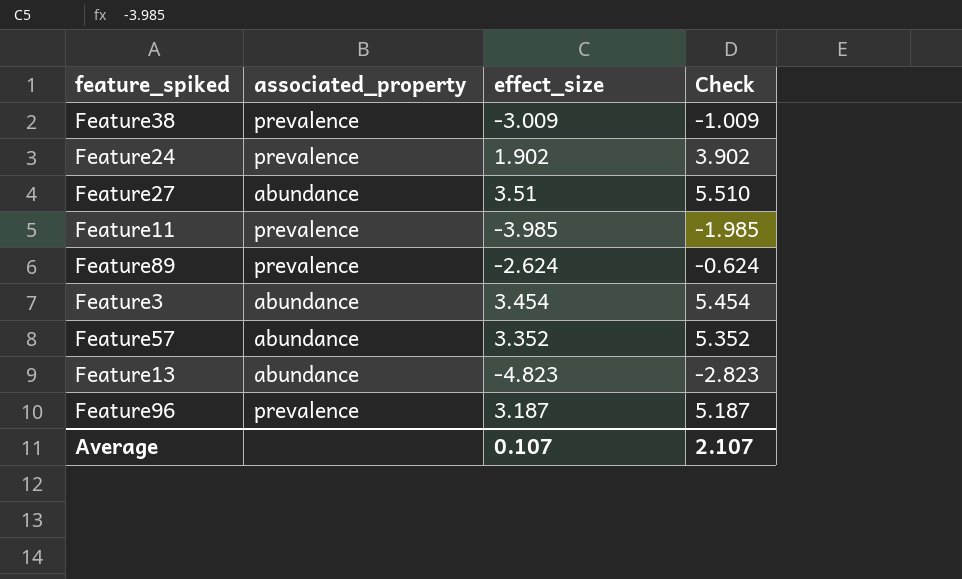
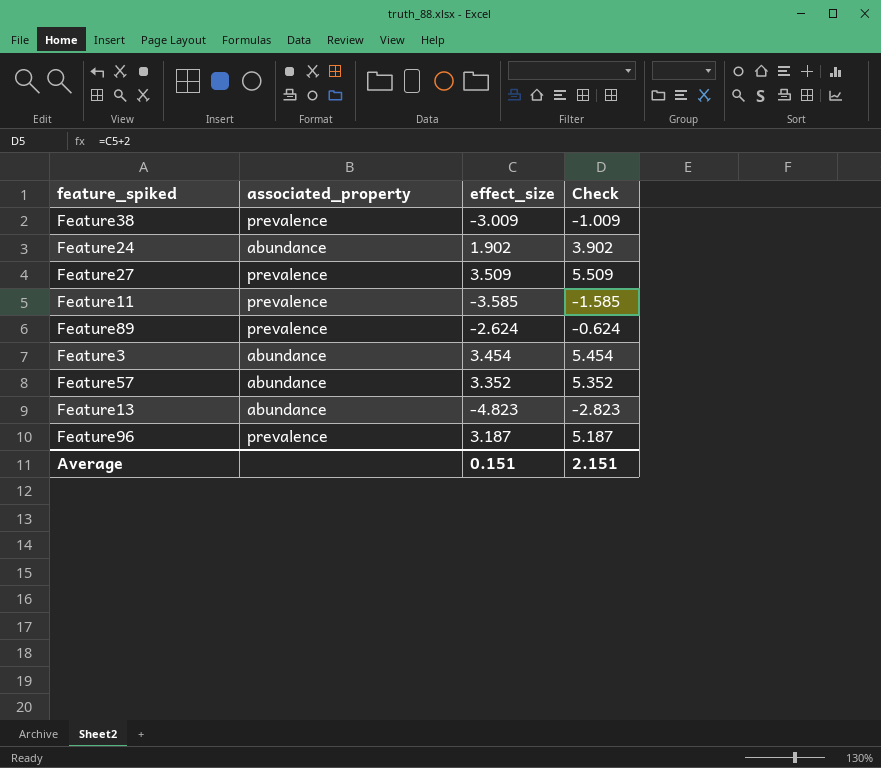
Feature24 | associated_property: prevalence -> abundance
Feature27 | associated_property: abundance -> prevalence
Feature27 | effect_size: 3.51 -> 3.509
Feature27 | Check: 5.510 -> 5.509
Feature11 | effect_size: -3.985 -> -3.585
Feature11 | Check: -1.985 -> -1.585
Average | effect_size: 0.107 -> 0.151
Average | Check: 2.107 -> 2.151

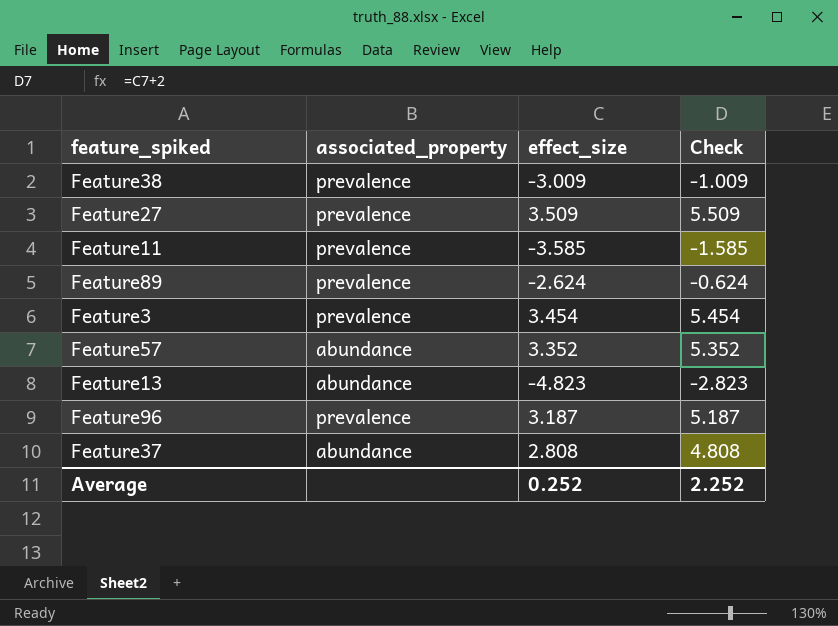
row Feature24: abundance | 1.902 | 3.902 -> none
Feature3 | associated_property: abundance -> prevalence
row Feature37: none -> abundance | 2.808 | 4.808
Average | effect_size: 0.151 -> 0.252
Average | Check: 2.151 -> 2.252

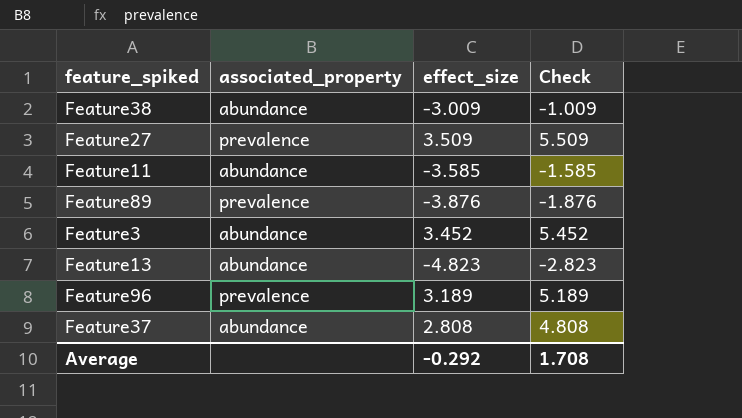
row Feature57: abundance | 3.352 | 5.352 -> none
Feature38 | associated_property: prevalence -> abundance
Feature11 | associated_property: prevalence -> abundance
Feature89 | effect_size: -2.624 -> -3.876
Feature89 | Check: -0.624 -> -1.876
Feature3 | associated_property: prevalence -> abundance
Feature3 | effect_size: 3.454 -> 3.452
Feature3 | Check: 5.454 -> 5.452
Feature96 | effect_size: 3.187 -> 3.189
Feature96 | Check: 5.187 -> 5.189
Average | effect_size: 0.252 -> -0.292
Average | Check: 2.252 -> 1.708

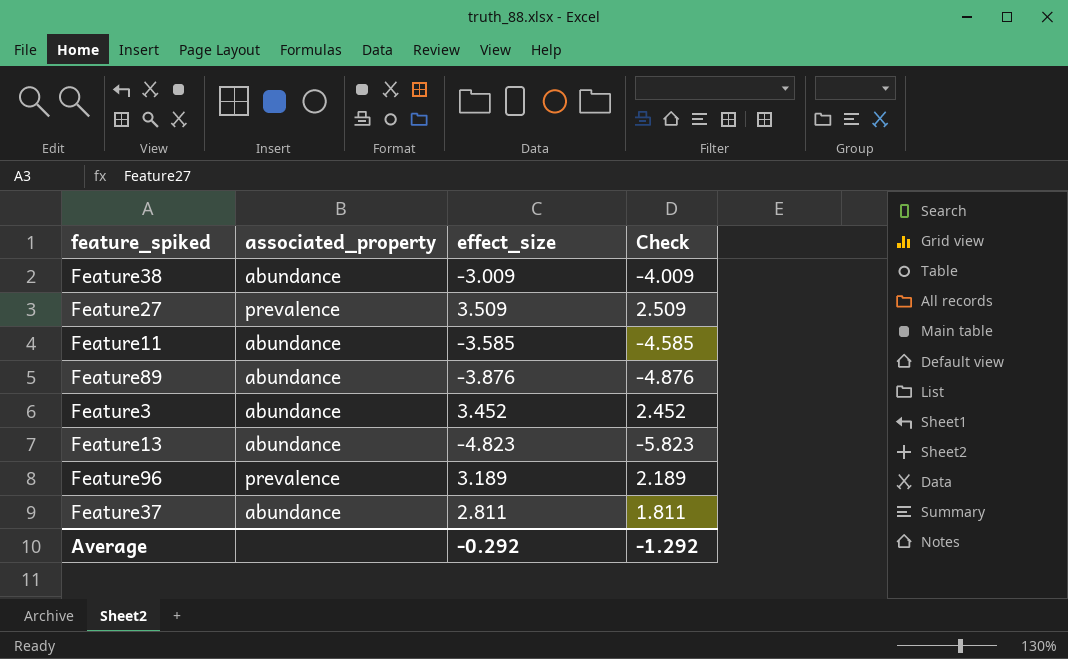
column Check | formula: [effect_size] + 2 -> [effect_size] - 1
Feature89 | associated_property: prevalence -> abundance
Feature37 | effect_size: 2.808 -> 2.811
Average | Check: 1.708 -> -1.292

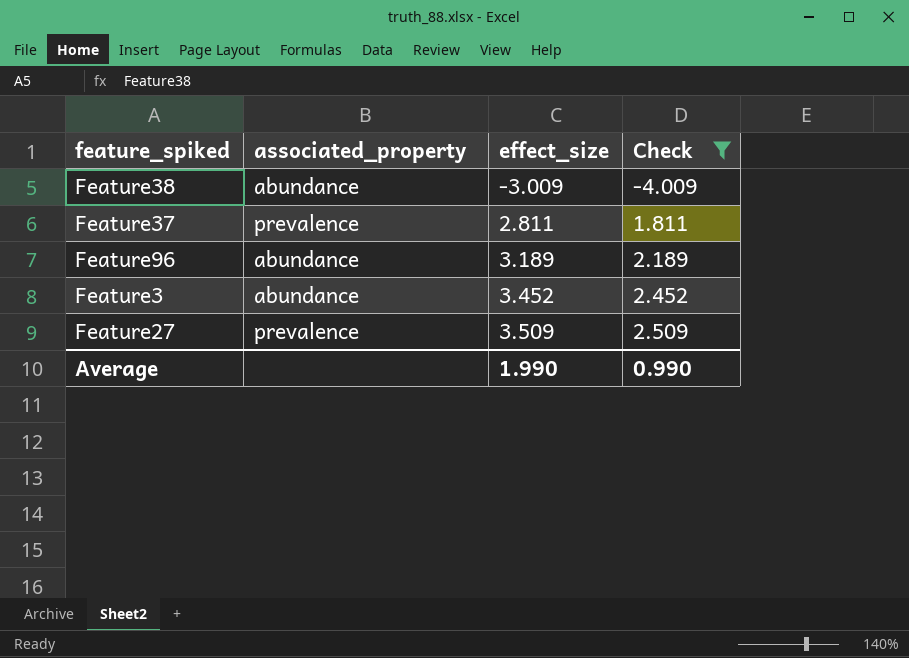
filter: none -> Check >= -4.009
row order: none -> effect_size ascending
Feature37 | associated_property: abundance -> prevalence
Feature96 | associated_property: prevalence -> abundance
Average | effect_size: -0.292 -> 1.990
Average | Check: -1.292 -> 0.990

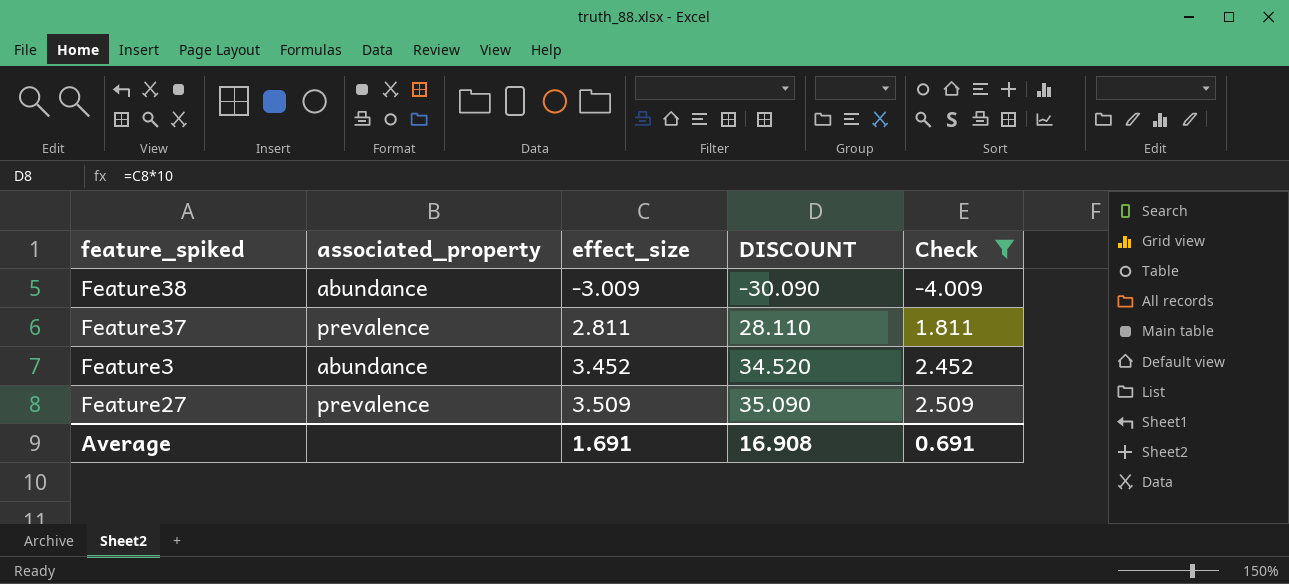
column DISCOUNT | formula: none -> [effect_size] * 10
row Feature96: abundance | 3.189 | 2.189 -> none
Average | effect_size: 1.990 -> 1.691
Average | Check: 0.990 -> 0.691

